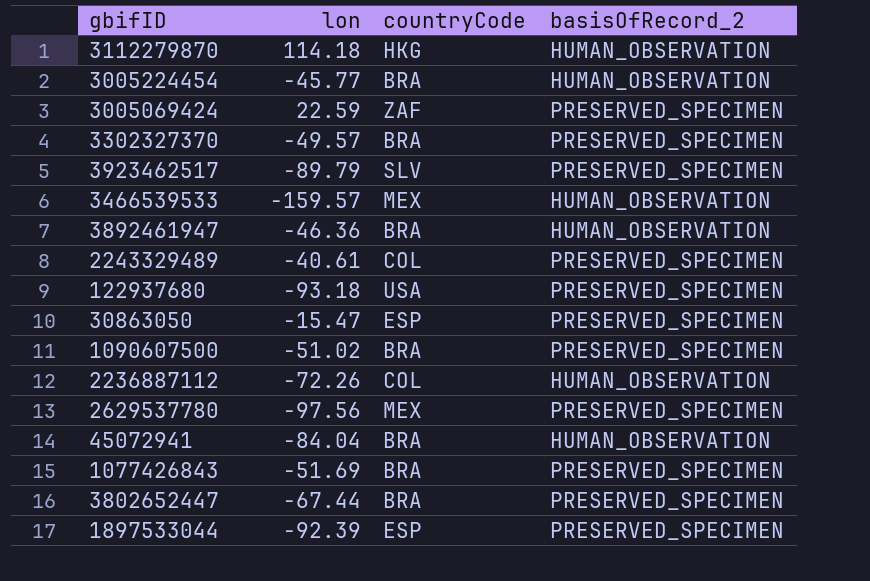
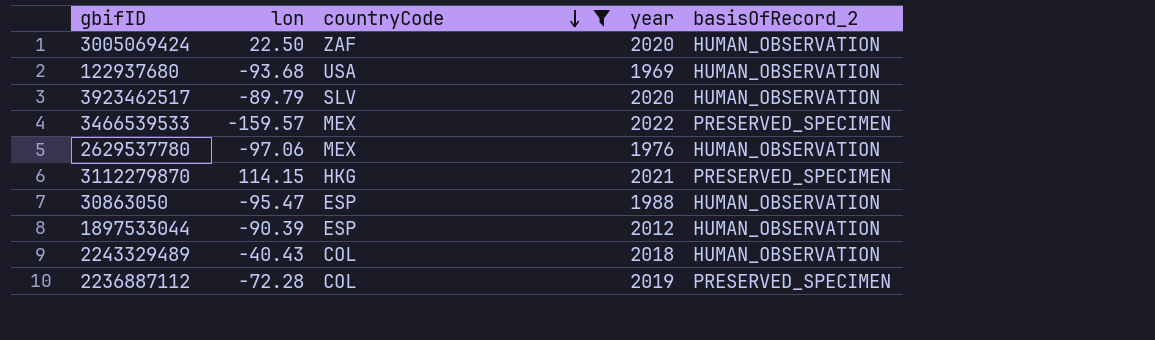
filter: none -> countryCode != BRA
row order: none -> countryCode descending
column year | position: none -> 4
3005069424 | lon: 22.59 -> 22.50
3005069424 | basisOfRecord_2: PRESERVED_SPECIMEN -> HUMAN_OBSERVATION
122937680 | lon: -93.18 -> -93.68
122937680 | basisOfRecord_2: PRESERVED_SPECIMEN -> HUMAN_OBSERVATION
3923462517 | basisOfRecord_2: PRESERVED_SPECIMEN -> HUMAN_OBSERVATION
3466539533 | basisOfRecord_2: HUMAN_OBSERVATION -> PRESERVED_SPECIMEN
2629537780 | lon: -97.56 -> -97.06
2629537780 | basisOfRecord_2: PRESERVED_SPECIMEN -> HUMAN_OBSERVATION
3112279870 | lon: 114.18 -> 114.15
3112279870 | basisOfRecord_2: HUMAN_OBSERVATION -> PRESERVED_SPECIMEN
30863050 | lon: -15.47 -> -95.47
30863050 | basisOfRecord_2: PRESERVED_SPECIMEN -> HUMAN_OBSERVATION
1897533044 | lon: -92.39 -> -90.39
1897533044 | basisOfRecord_2: PRESERVED_SPECIMEN -> HUMAN_OBSERVATION
2243329489 | lon: -40.61 -> -40.43
2243329489 | basisOfRecord_2: PRESERVED_SPECIMEN -> HUMAN_OBSERVATION
2236887112 | lon: -72.26 -> -72.28
2236887112 | basisOfRecord_2: HUMAN_OBSERVATION -> PRESERVED_SPECIMEN

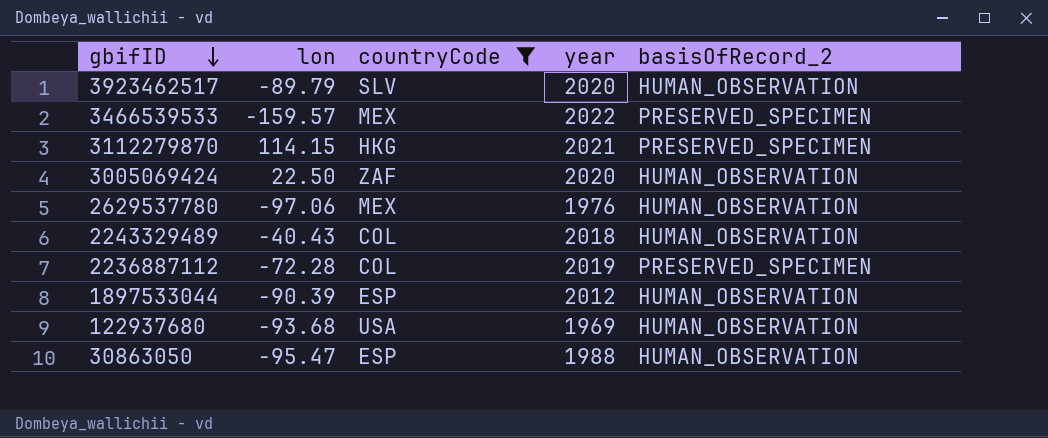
row order: countryCode descending -> gbifID descending

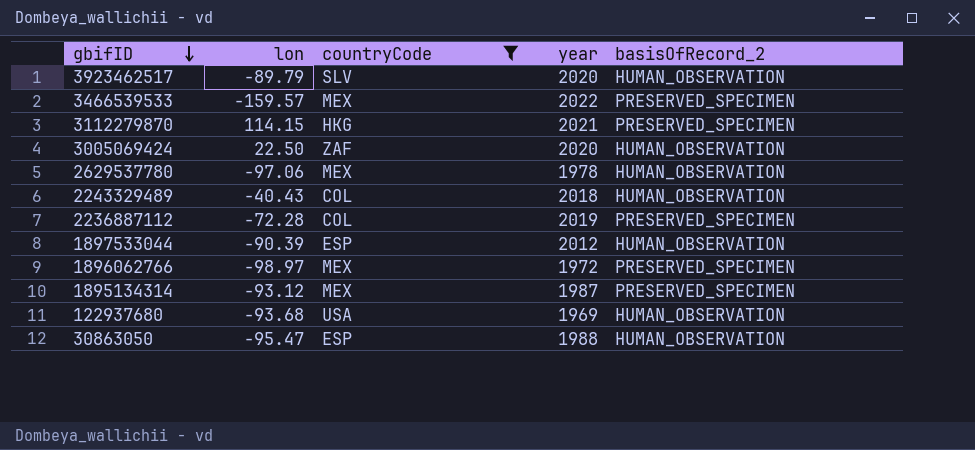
2629537780 | year: 1976 -> 1978
row 1896062766: none -> -98.97 | MEX | 1972 | PRESERVED_SPECIMEN
row 1895134314: none -> -93.12 | MEX | 1987 | PRESERVED_SPECIMEN

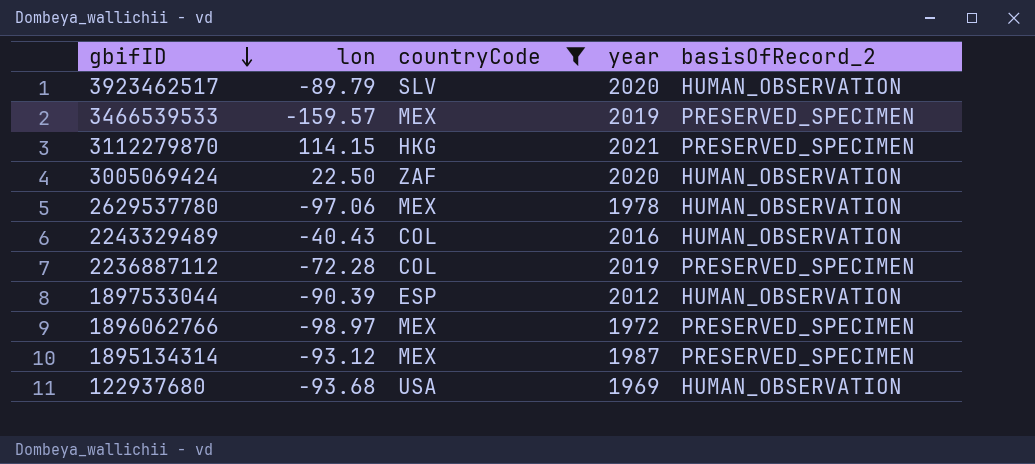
row 30863050: -95.47 | ESP | 1988 | HUMAN_OBSERVATION -> none
3466539533 | year: 2022 -> 2019
2243329489 | year: 2018 -> 2016

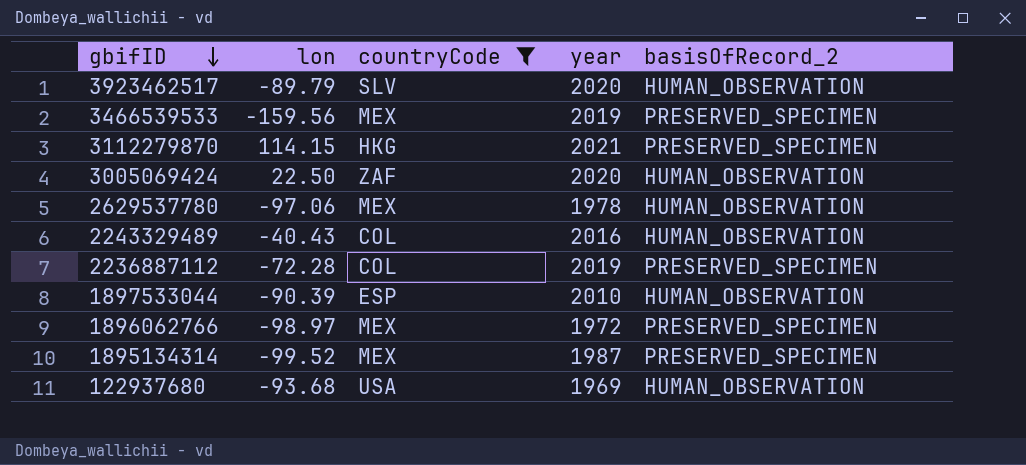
3466539533 | lon: -159.57 -> -159.56
1897533044 | year: 2012 -> 2010
1895134314 | lon: -93.12 -> -99.52

